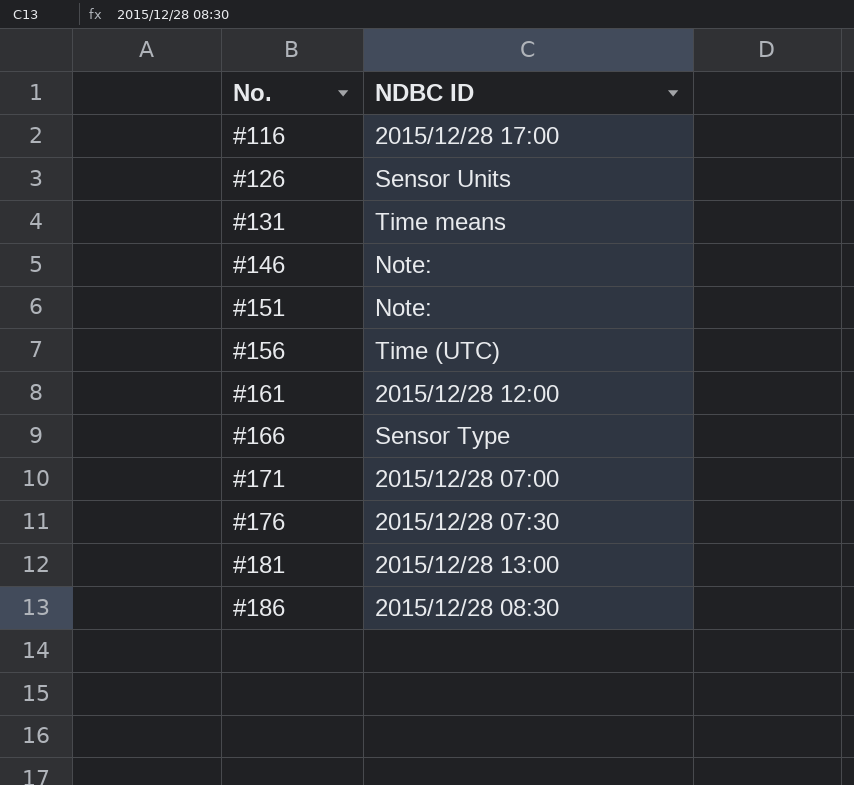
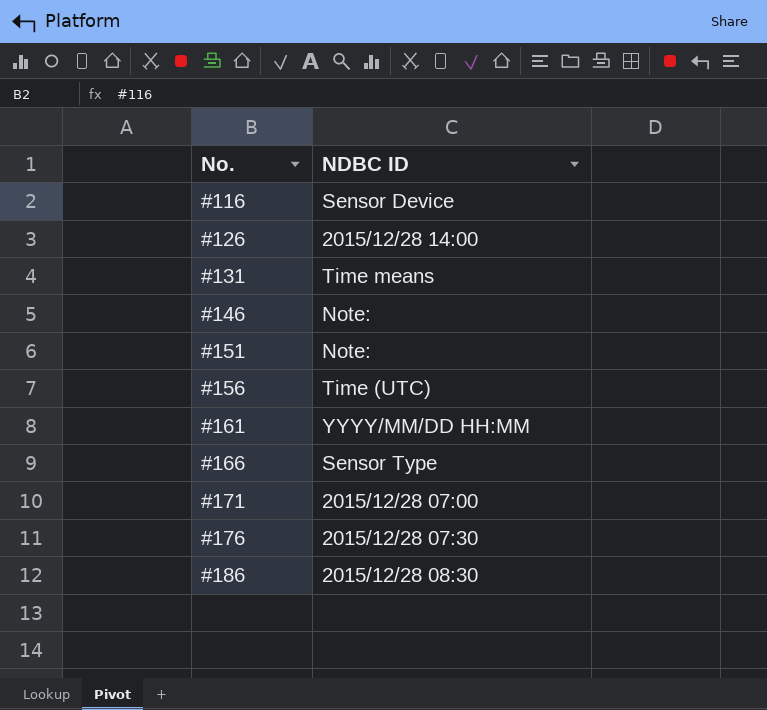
row #181: 2015/12/28 13:00 -> none
#116 | NDBC ID: 2015/12/28 17:00 -> Sensor Device
#126 | NDBC ID: Sensor Units -> 2015/12/28 14:00
#161 | NDBC ID: 2015/12/28 12:00 -> YYYY/MM/DD HH:MM

